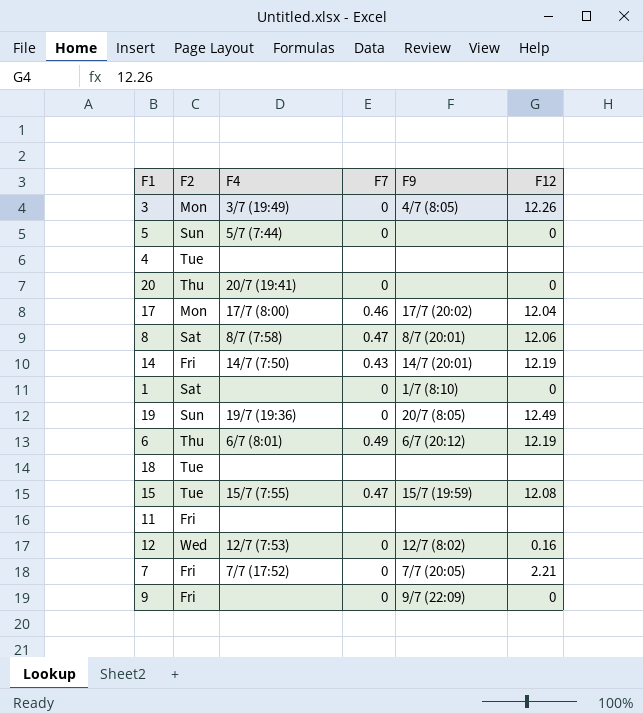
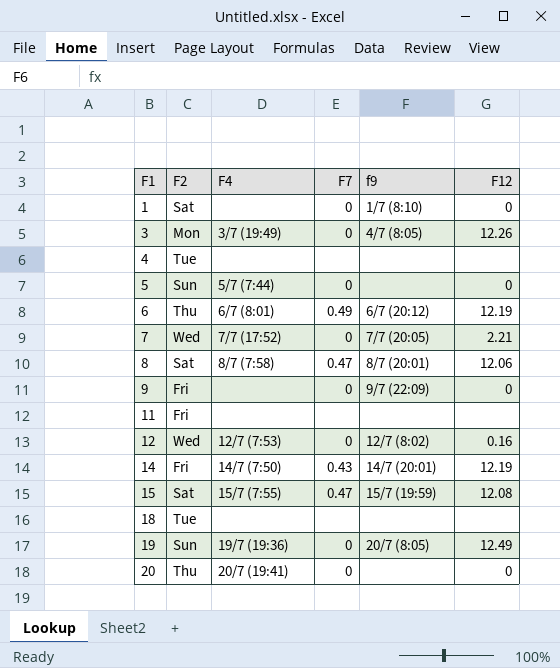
row order: none -> F1 ascending
column name: F9 -> f9
row 17: Mon | 17/7 (8:00) | 0.46 | 17/7 (20:02) | 12.04 -> none
7 | F2: Fri -> Wed
15 | F2: Tue -> Sat

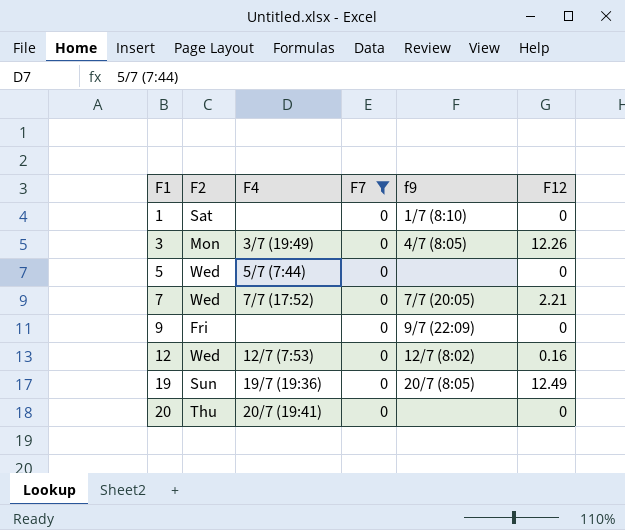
filter: none -> F7 = 0
5 | F2: Sun -> Wed

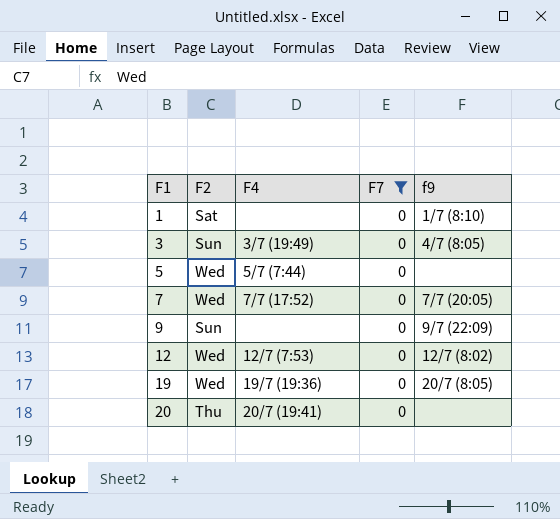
column F12 | position: 6 -> none
3 | F2: Mon -> Sun
9 | F2: Fri -> Sun
19 | F2: Sun -> Wed

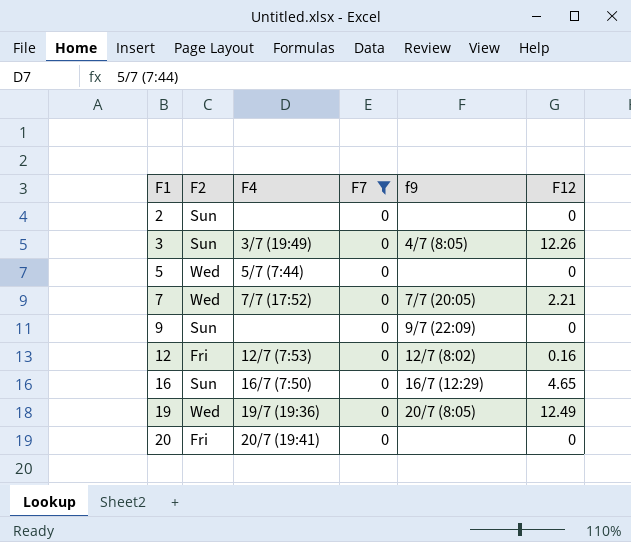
column F12 | position: none -> 6
row 1: Sat | none | 0 | 1/7 (8:10) -> none
row 2: none -> Sun | none | 0 | none | 0
12 | F2: Wed -> Fri
row 16: none -> Sun | 16/7 (7:50) | 0 | 16/7 (12:29) | 4.65
20 | F2: Thu -> Fri

